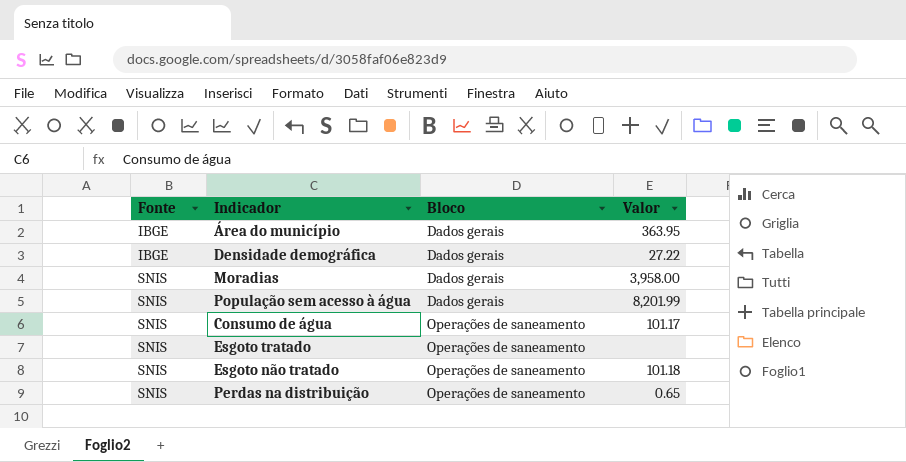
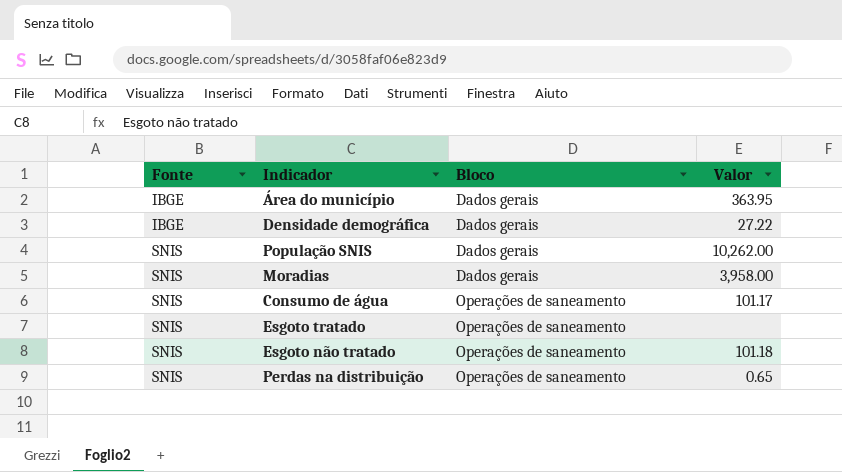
row População sem acesso à água: SNIS | Dados gerais | 8,201.99 -> none
row População SNIS: none -> SNIS | Dados gerais | 10,262.00

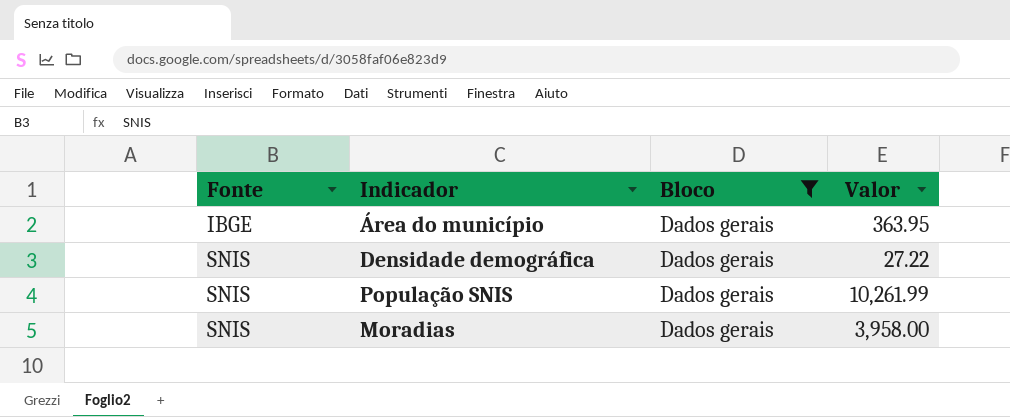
filter: none -> Bloco = Dados gerais
Densidade demográfica | Fonte: IBGE -> SNIS
População SNIS | Valor: 10,262.00 -> 10,261.99

